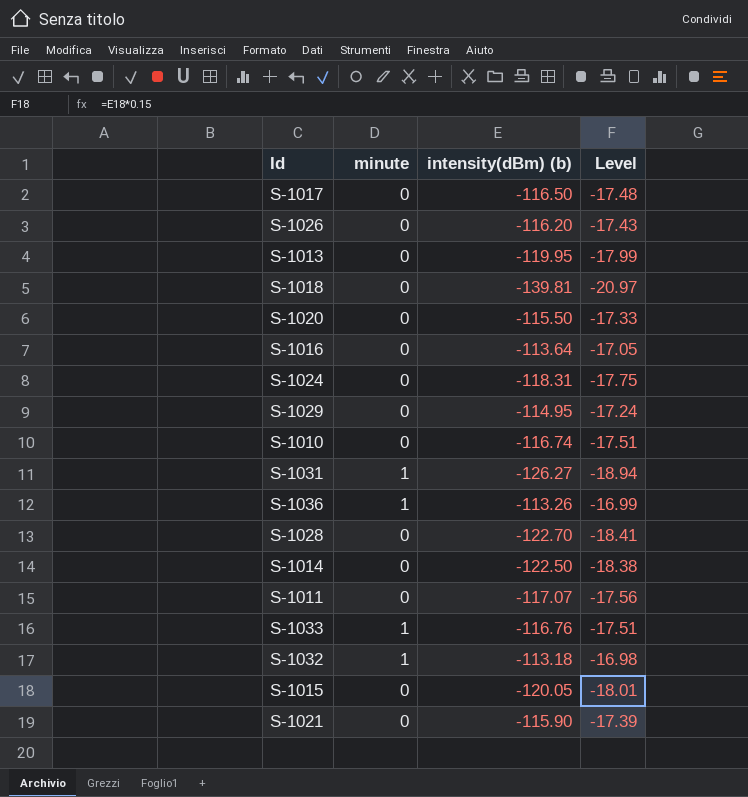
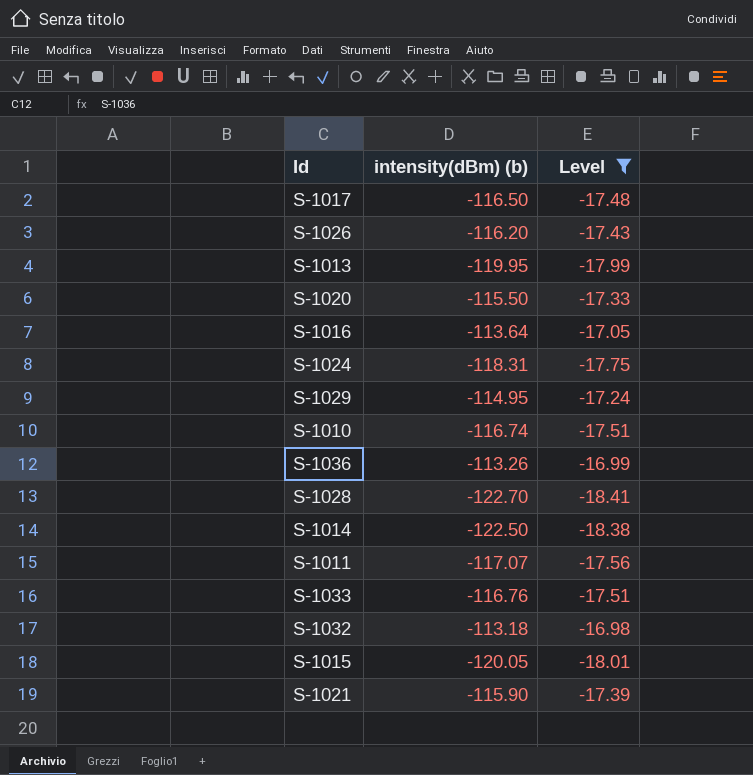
filter: none -> Level >= -18.41
column minute | position: 2 -> none

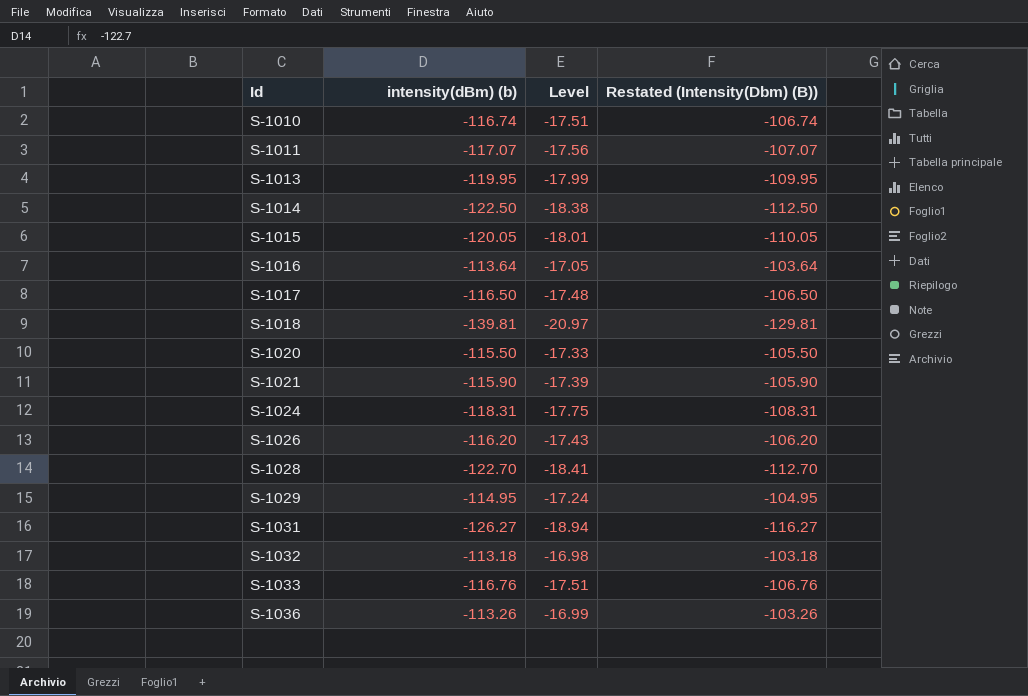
filter: Level >= -18.41 -> none
row order: none -> Id ascending
column Restated (Intensity(Dbm) (B)) | formula: none -> [intensity(dBm) (b)] + 10

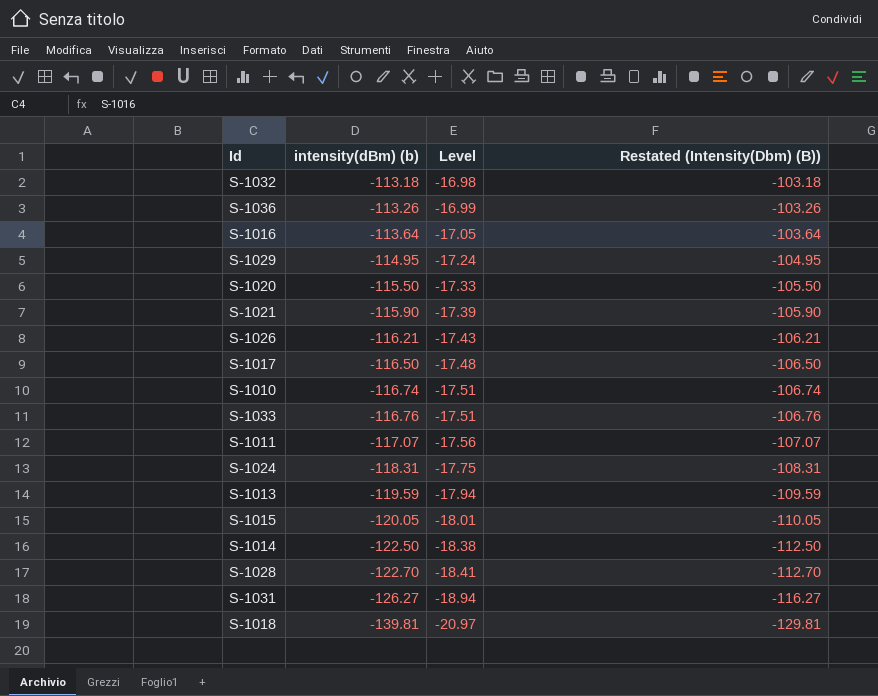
row order: Id ascending -> intensity(dBm) (b) descending
S-1026 | intensity(dBm) (b): -116.20 -> -116.21
S-1026 | Restated (Intensity(Dbm) (B)): -106.20 -> -106.21
S-1013 | intensity(dBm) (b): -119.95 -> -119.59
S-1013 | Level: -17.99 -> -17.94
S-1013 | Restated (Intensity(Dbm) (B)): -109.95 -> -109.59

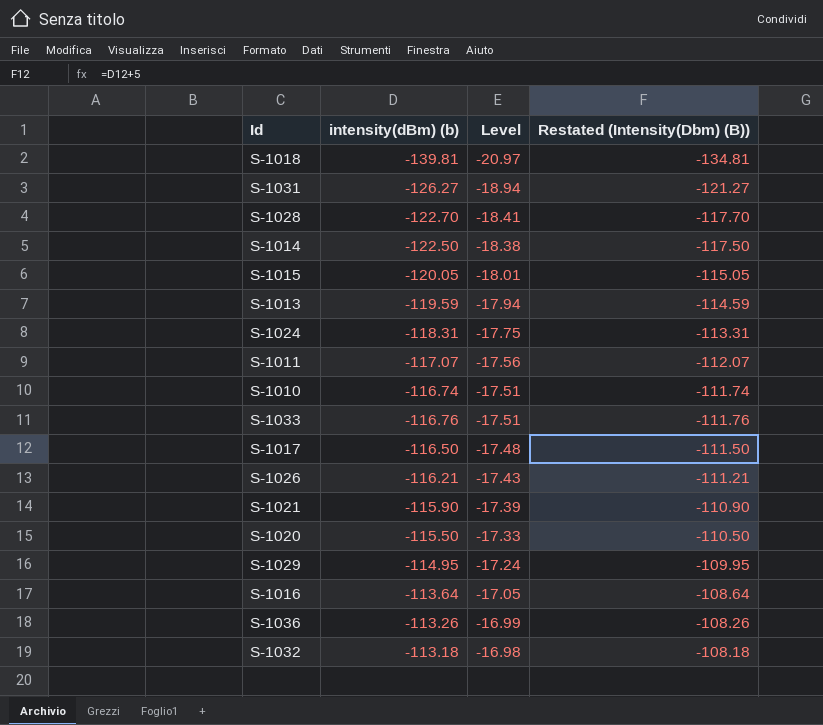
row order: intensity(dBm) (b) descending -> Level ascending
column Restated (Intensity(Dbm) (B)) | formula: [intensity(dBm) (b)] + 10 -> [intensity(dBm) (b)] + 5

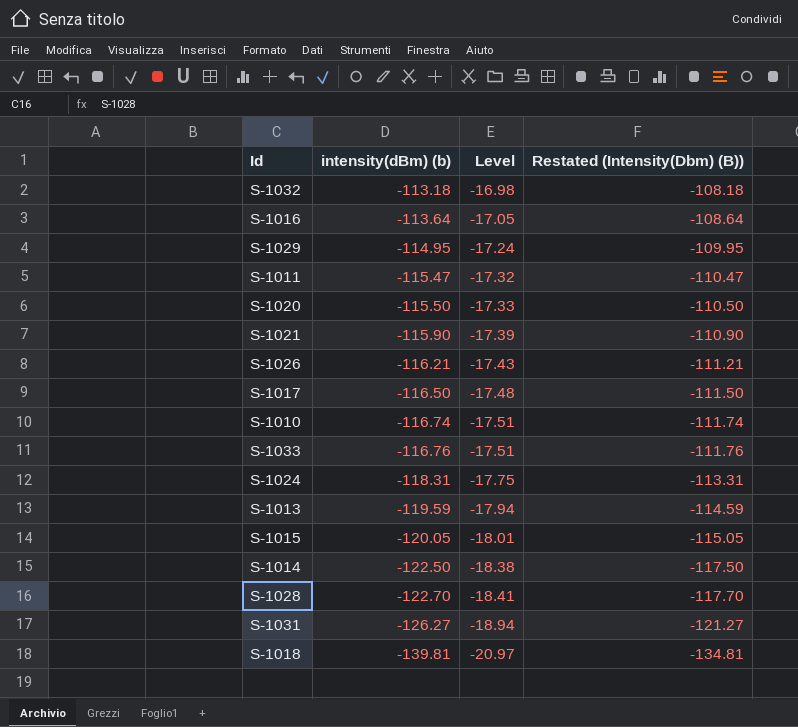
row order: Level ascending -> intensity(dBm) (b) descending
row S-1036: -113.26 | -16.99 | -108.26 -> none
S-1011 | intensity(dBm) (b): -117.07 -> -115.47
S-1011 | Level: -17.56 -> -17.32
S-1011 | Restated (Intensity(Dbm) (B)): -112.07 -> -110.47

